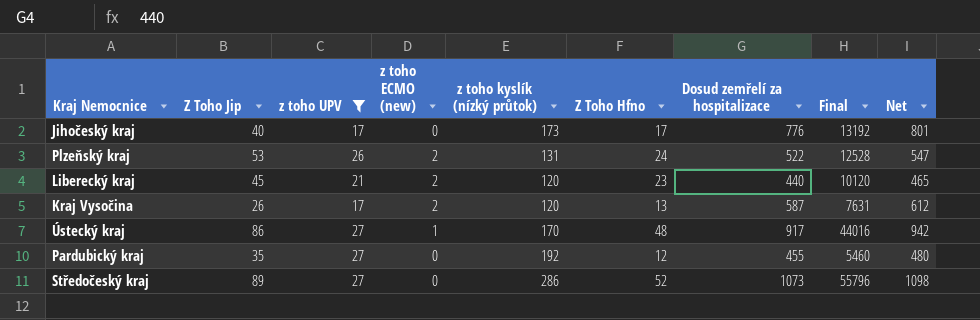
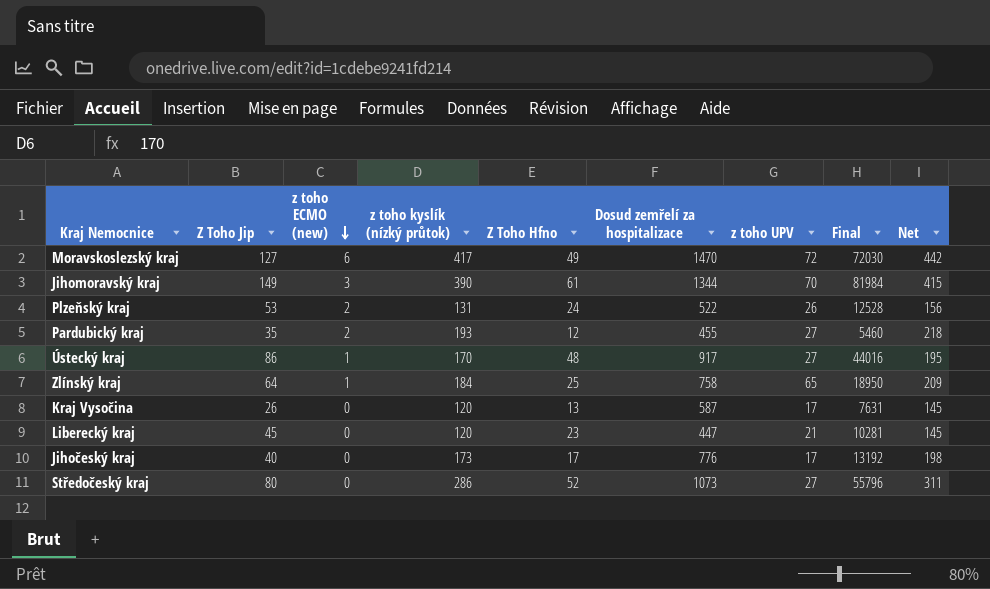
filter: z toho UPV <= 27 -> none
row order: none -> z toho ECMO (new) descending
column z toho UPV | position: 3 -> 7
column Net | formula: [Dosud zemřelí za hospitalizace] + 25 -> [z toho kyslík (nízký průtok)] + 25
Pardubický kraj | z toho ECMO (new): 0 -> 2
Pardubický kraj | z toho kyslík (nízký průtok): 192 -> 193
Kraj Vysočina | z toho ECMO (new): 2 -> 0
Liberecký kraj | z toho ECMO (new): 2 -> 0
Liberecký kraj | Dosud zemřelí za hospitalizace: 440 -> 447
Liberecký kraj | Final: 10120 -> 10281
Středočeský kraj | Z Toho Jip: 89 -> 80

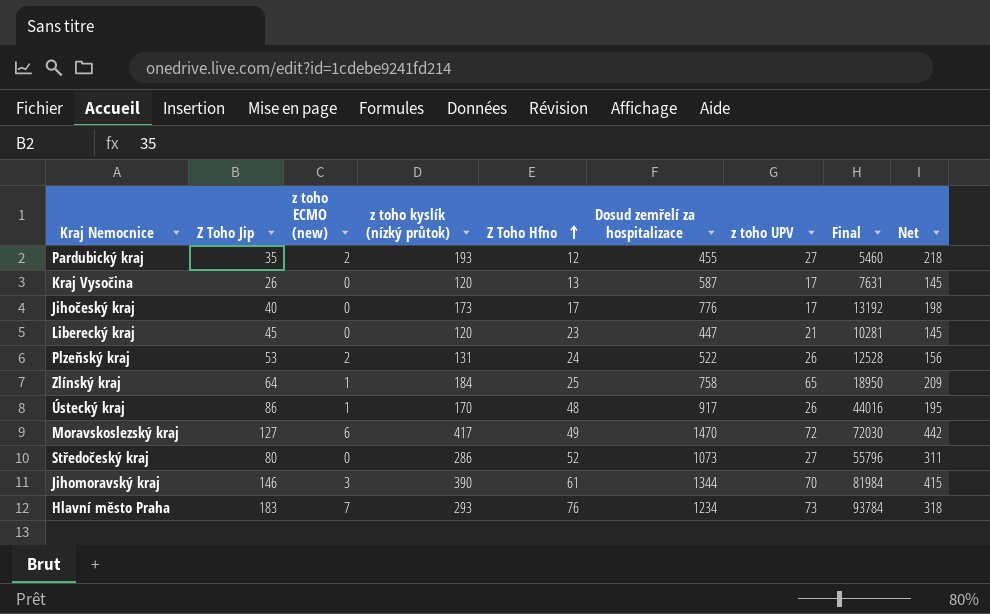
row order: z toho ECMO (new) descending -> Z Toho Hfno ascending
Ústecký kraj | z toho UPV: 27 -> 26
Jihomoravský kraj | Z Toho Jip: 149 -> 146
row Hlavní město Praha: none -> 183 | 7 | 293 | 76 | 1234 | 73 | 93784 | 318

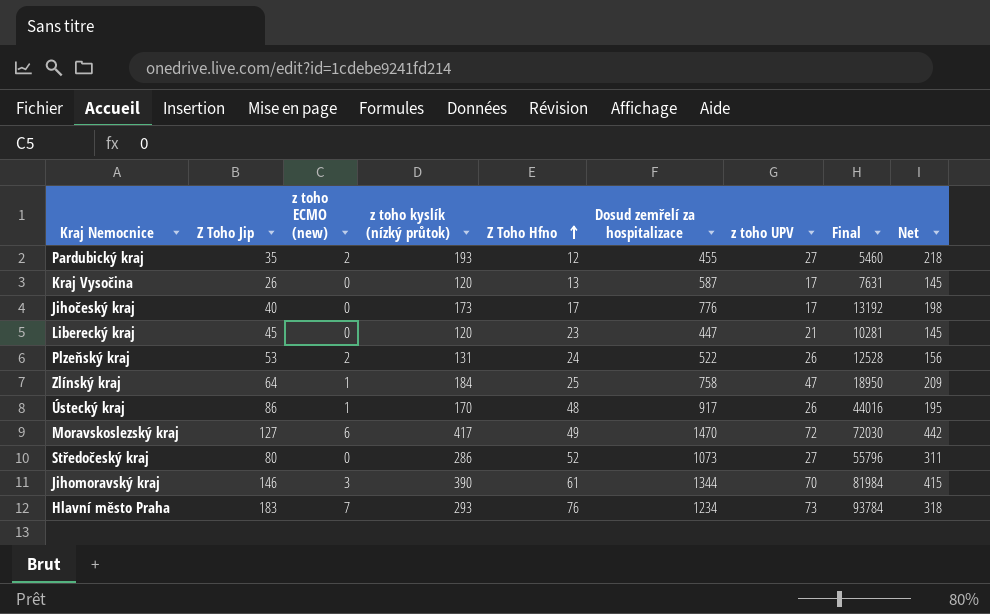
Zlínský kraj | z toho UPV: 65 -> 47

